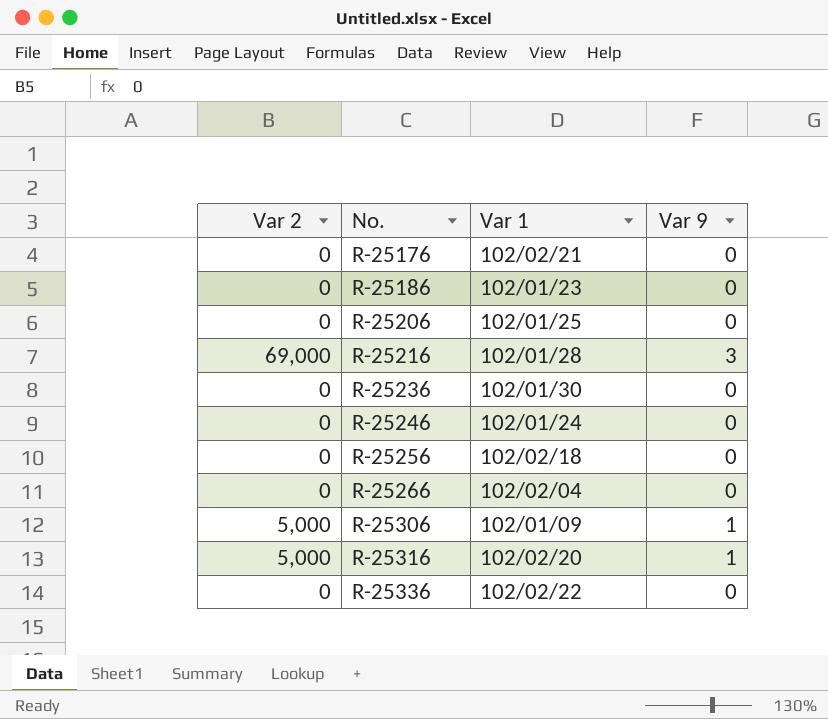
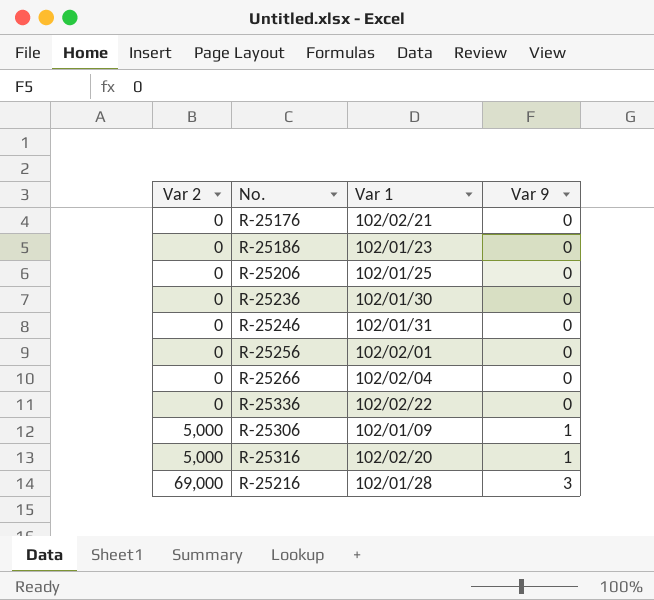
row order: No. ascending -> Var 2 ascending
R-25246 | Var 1: 102/01/24 -> 102/01/31
R-25256 | Var 1: 102/02/18 -> 102/02/01

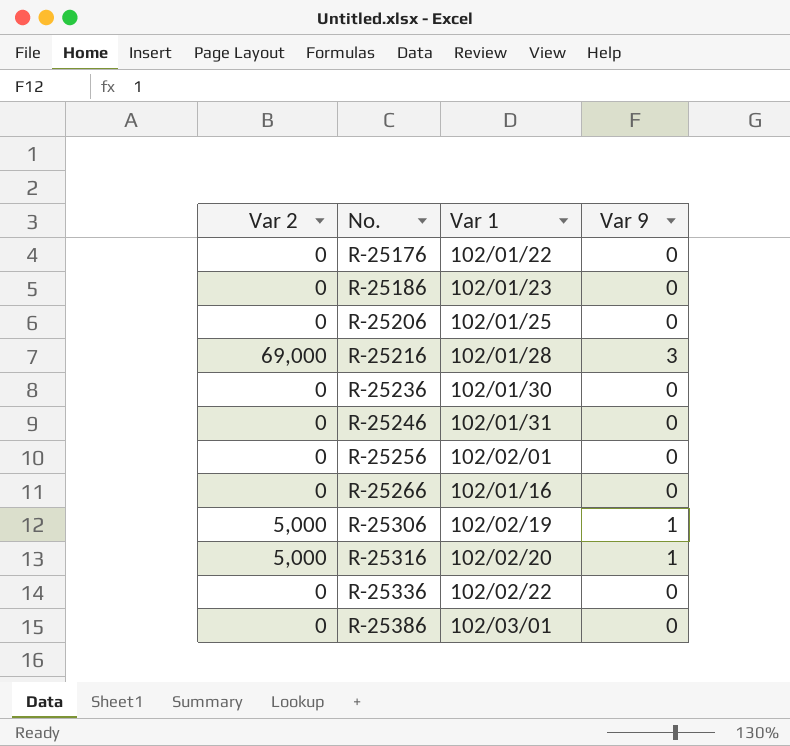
row order: Var 2 ascending -> No. ascending
R-25176 | Var 1: 102/02/21 -> 102/01/22
R-25266 | Var 1: 102/02/04 -> 102/01/16
R-25306 | Var 1: 102/01/09 -> 102/02/19
row R-25386: none -> 0 | 102/03/01 | 0

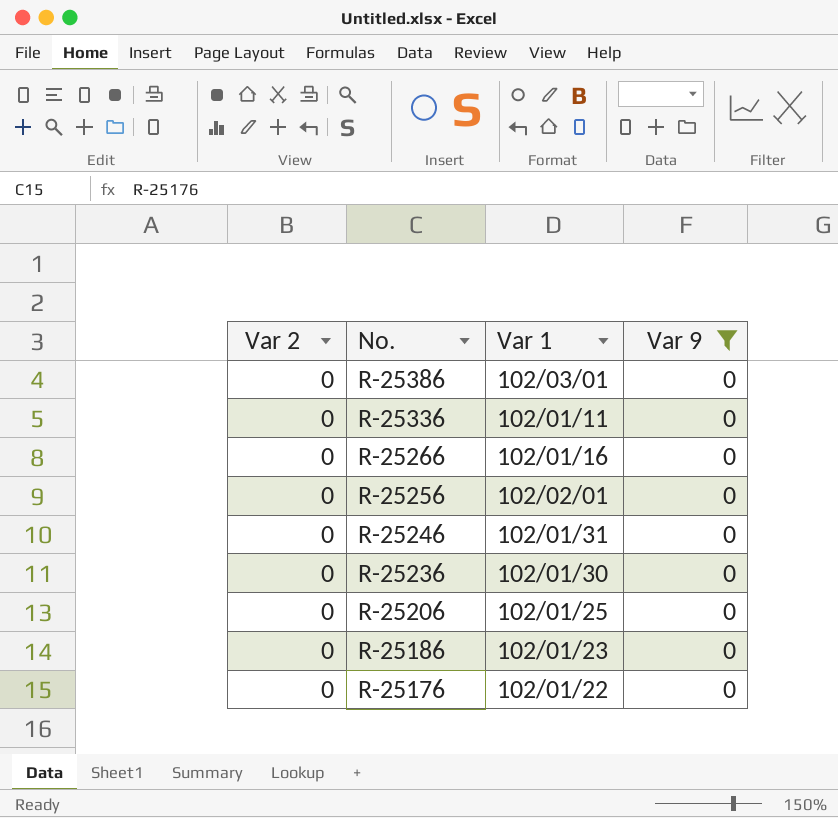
filter: none -> Var 9 = 0
row order: No. ascending -> No. descending
R-25336 | Var 1: 102/02/22 -> 102/01/11

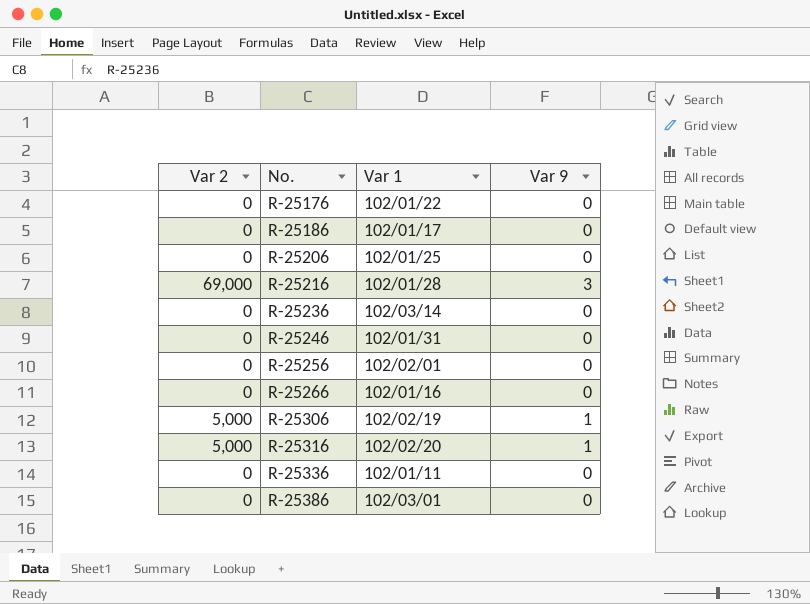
filter: Var 9 = 0 -> none
row order: No. descending -> No. ascending
R-25186 | Var 1: 102/01/23 -> 102/01/17
R-25236 | Var 1: 102/01/30 -> 102/03/14

